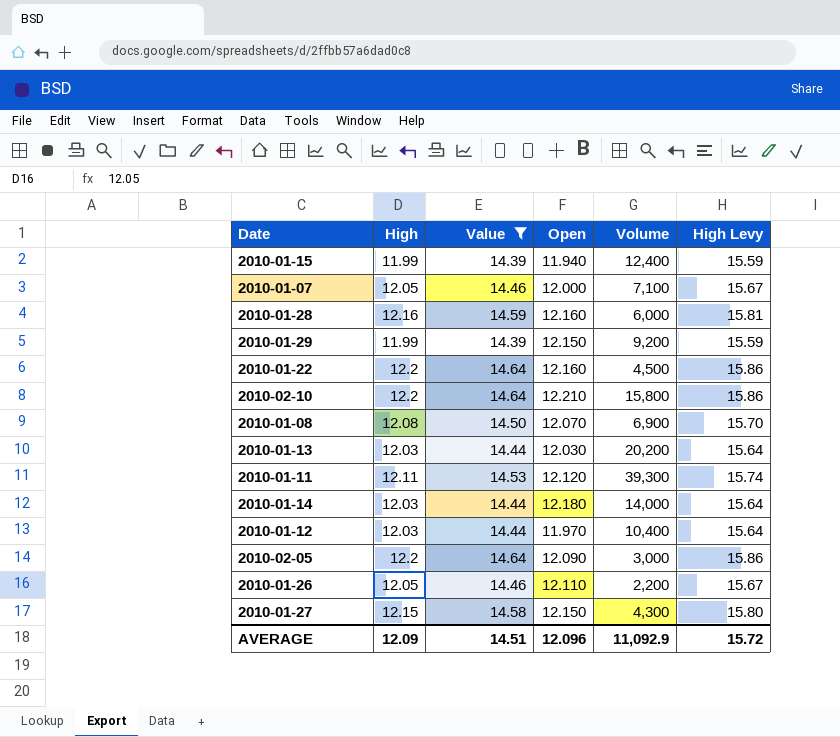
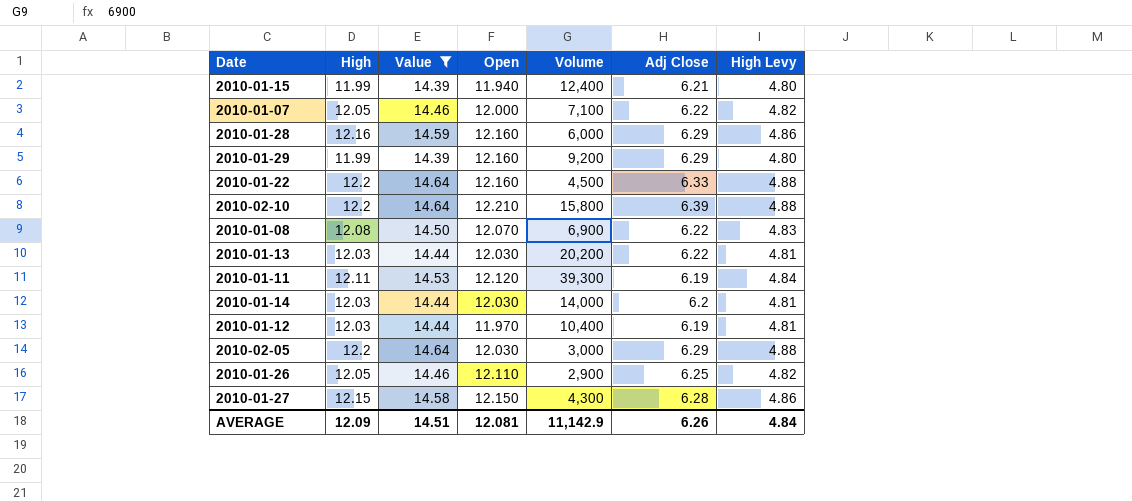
column Adj Close | position: none -> 6
column High Levy | formula: [High] * 1.3 -> [High] * 0.4
2010-01-29 | Open: 12.150 -> 12.160
2010-01-14 | Open: 12.180 -> 12.030
2010-02-05 | Open: 12.090 -> 12.030
2010-01-26 | Volume: 2,200 -> 2,900
AVERAGE | Open: 12.096 -> 12.081
AVERAGE | Volume: 11,092.9 -> 11,142.9
AVERAGE | High Levy: 15.72 -> 4.84

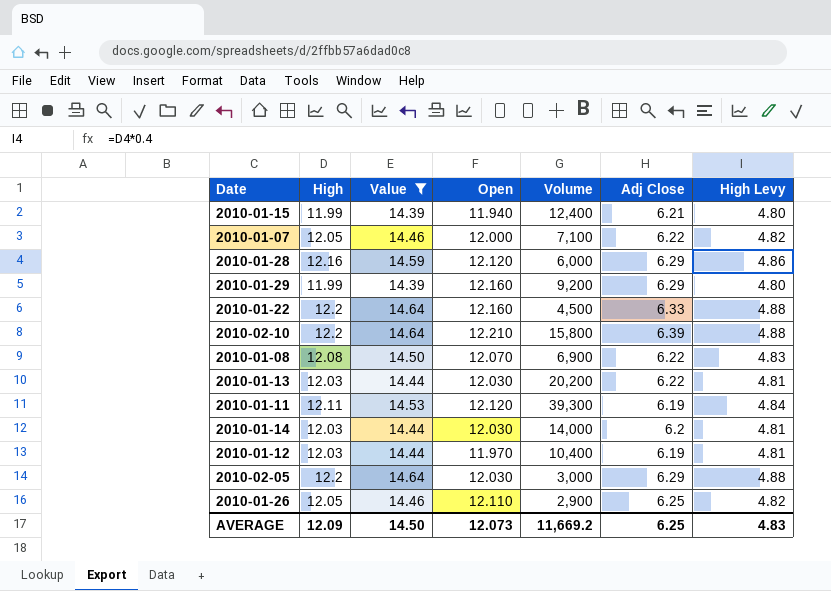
row 2010-01-27: 12.15 | 14.58 | 12.150 | 4,300 | 6.28 | 4.86 -> none
2010-01-28 | Open: 12.160 -> 12.120
AVERAGE | Value: 14.51 -> 14.50
AVERAGE | Open: 12.081 -> 12.073
AVERAGE | Volume: 11,142.9 -> 11,669.2
AVERAGE | Adj Close: 6.26 -> 6.25
AVERAGE | High Levy: 4.84 -> 4.83

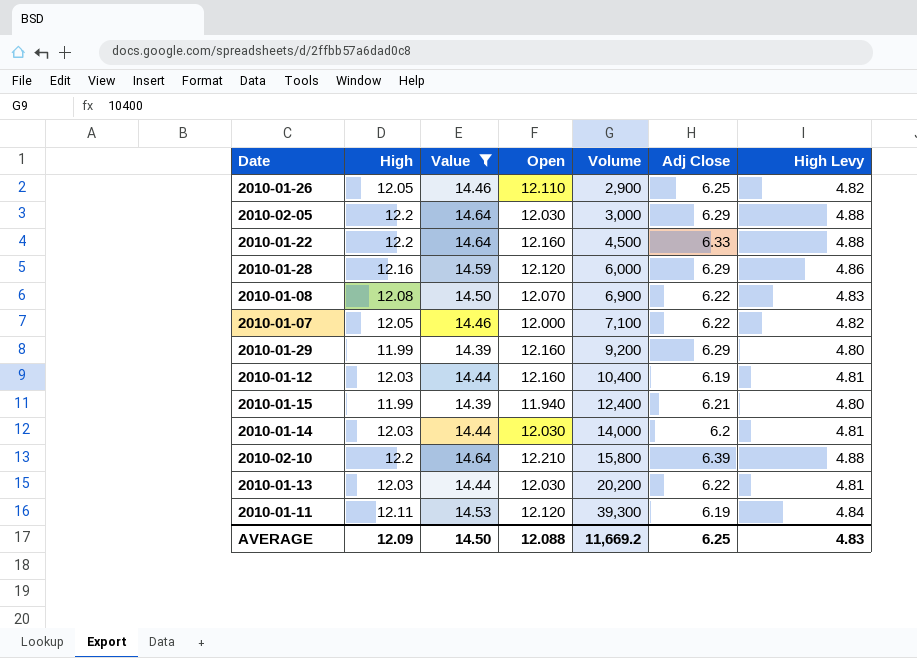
row order: none -> Volume ascending
2010-01-12 | Open: 11.970 -> 12.160
AVERAGE | Open: 12.073 -> 12.088

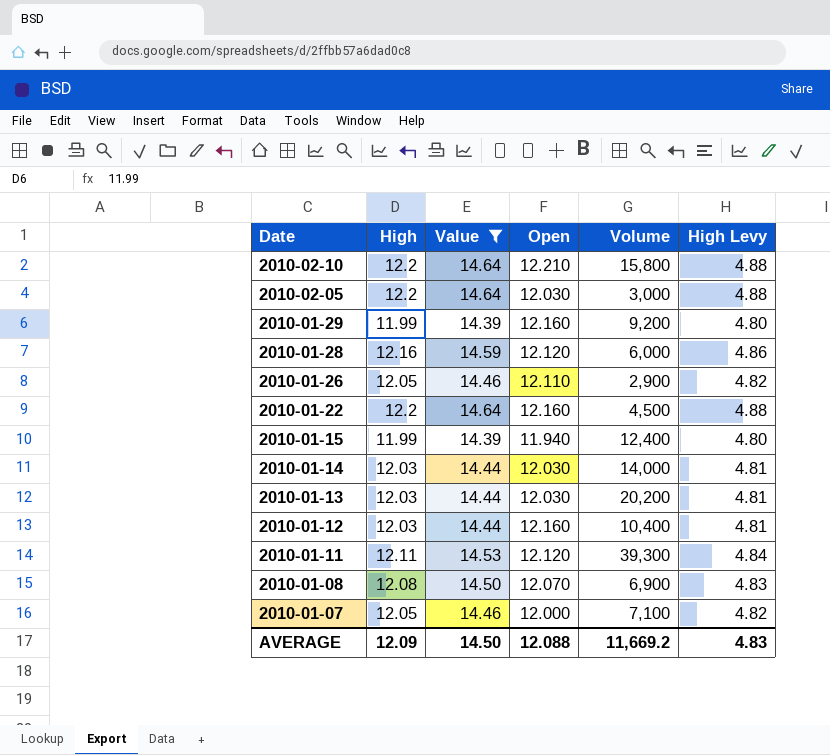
row order: Volume ascending -> Date descending
column Adj Close | position: 6 -> none

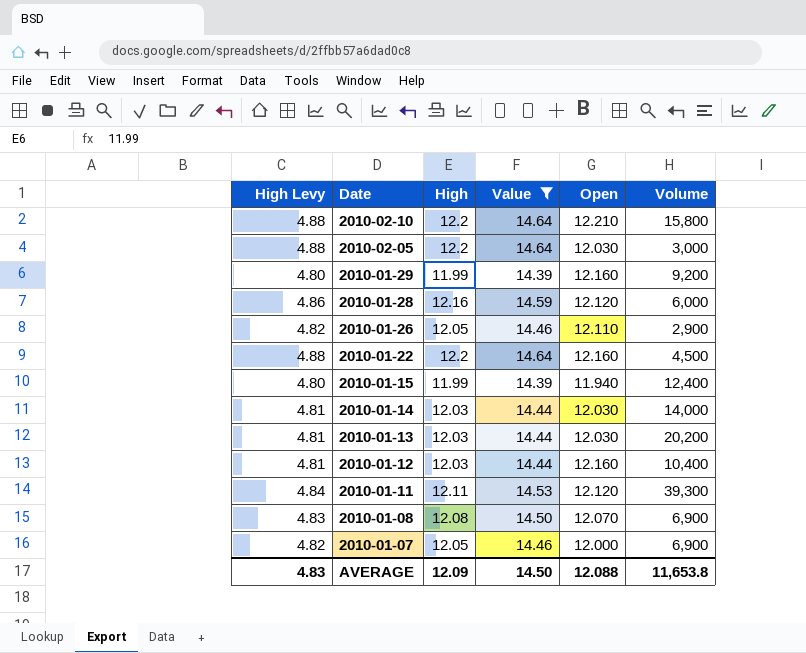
column High Levy | position: 6 -> 1
2010-01-07 | Volume: 7,100 -> 6,900
AVERAGE | Volume: 11,669.2 -> 11,653.8

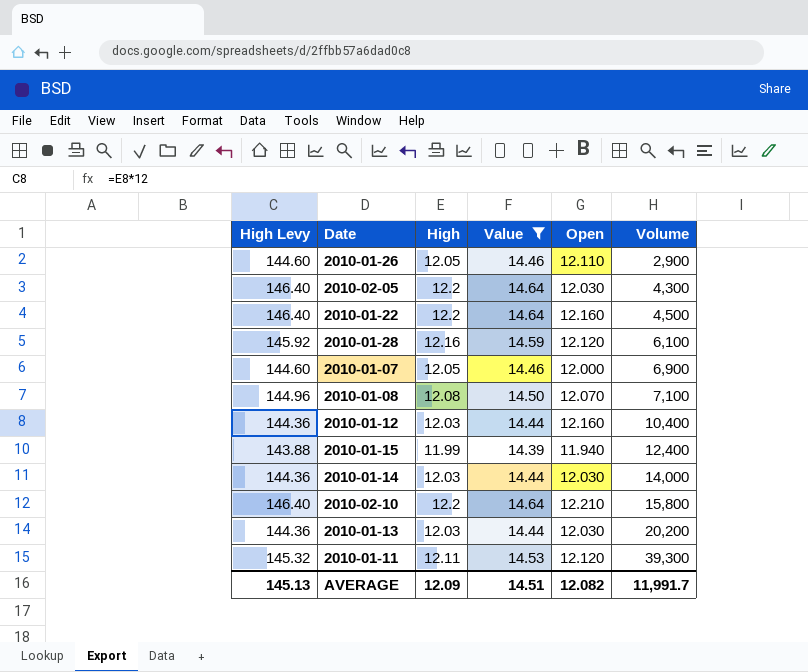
row order: Date descending -> Volume ascending
column High Levy | formula: [High] * 0.4 -> [High] * 12
row 2010-01-29: 4.80 | 11.99 | 14.39 | 12.160 | 9,200 -> none
2010-02-05 | Volume: 3,000 -> 4,300
2010-01-28 | Volume: 6,000 -> 6,100
2010-01-08 | Volume: 6,900 -> 7,100
AVERAGE | High Levy: 4.83 -> 145.13
AVERAGE | Value: 14.50 -> 14.51
AVERAGE | Open: 12.088 -> 12.082
AVERAGE | Volume: 11,653.8 -> 11,991.7

